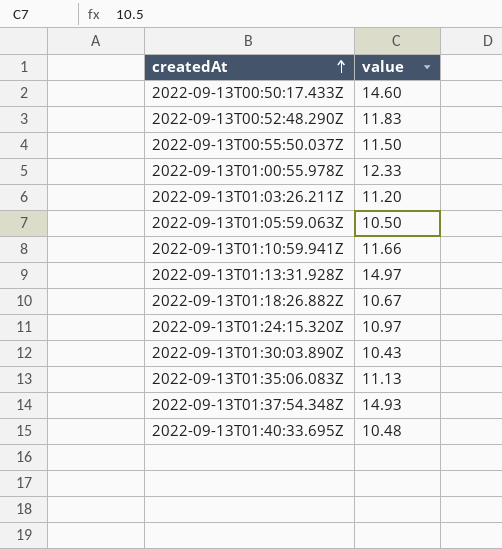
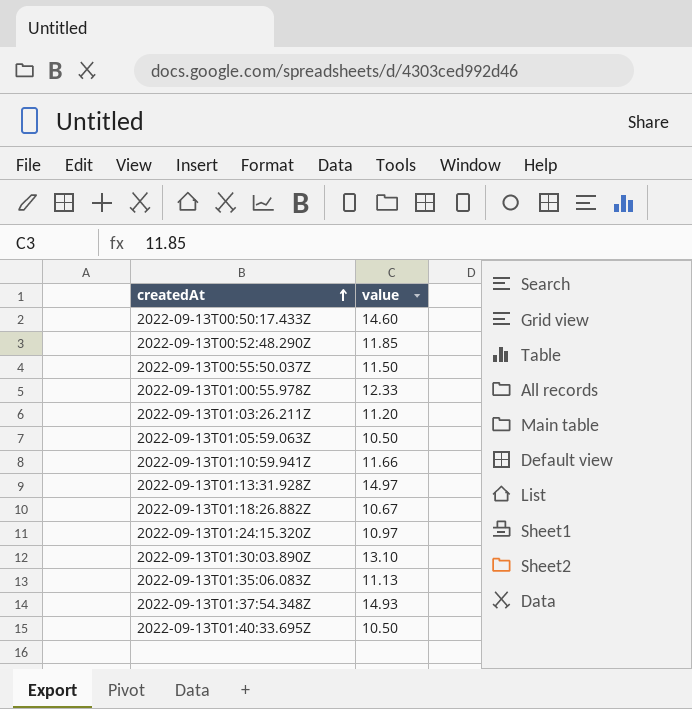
2022-09-13T00:52:48.290Z | value: 11.83 -> 11.85
2022-09-13T01:30:03.890Z | value: 10.43 -> 13.10
2022-09-13T01:40:33.695Z | value: 10.48 -> 10.50

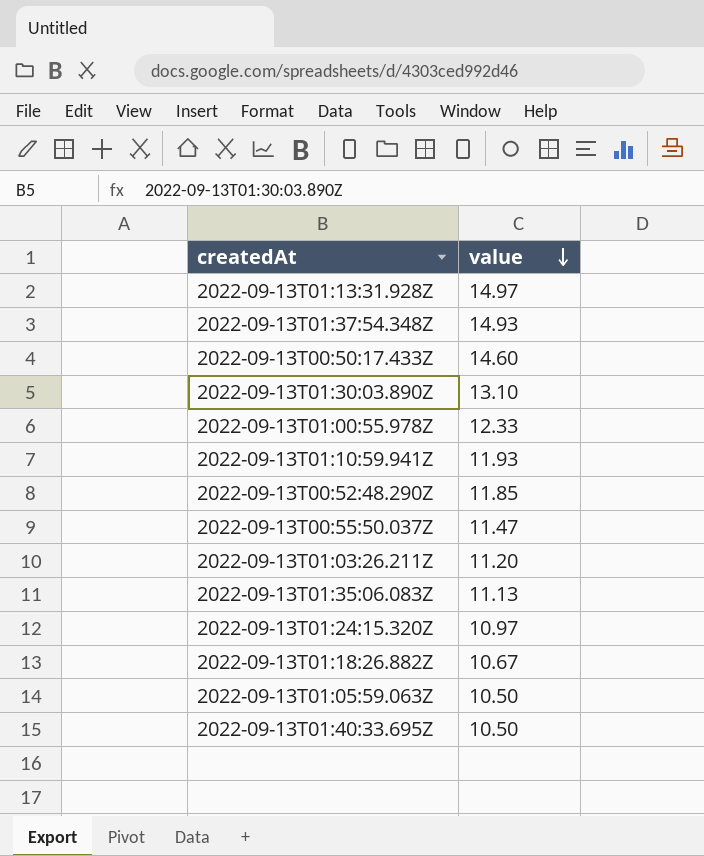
row order: createdAt ascending -> value descending
2022-09-13T01:10:59.941Z | value: 11.66 -> 11.93
2022-09-13T00:55:50.037Z | value: 11.50 -> 11.47

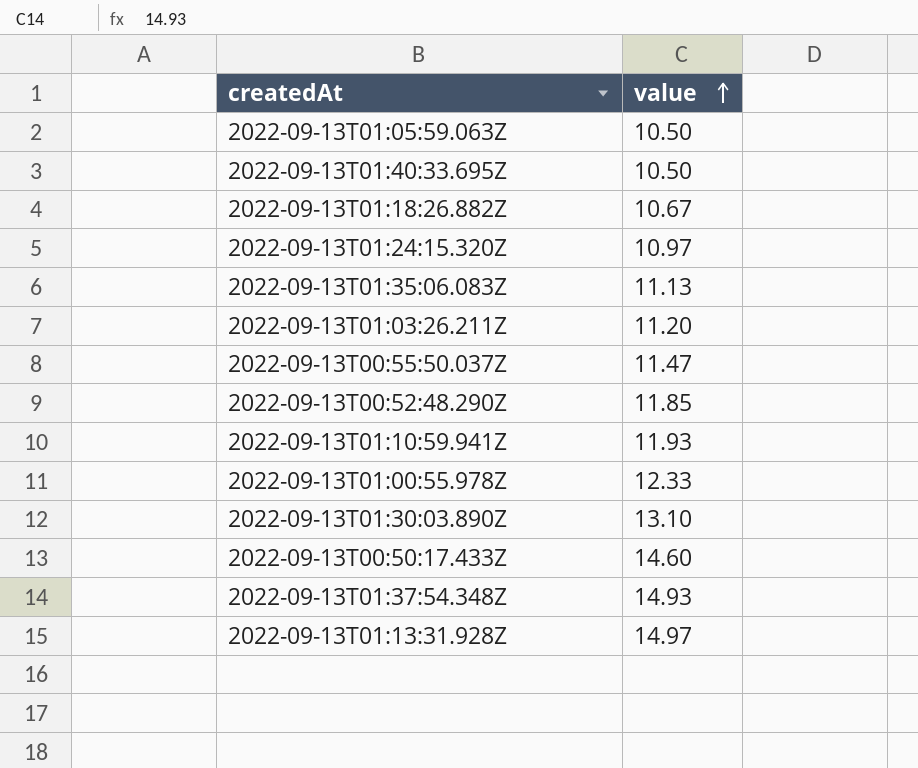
row order: value descending -> value ascending

